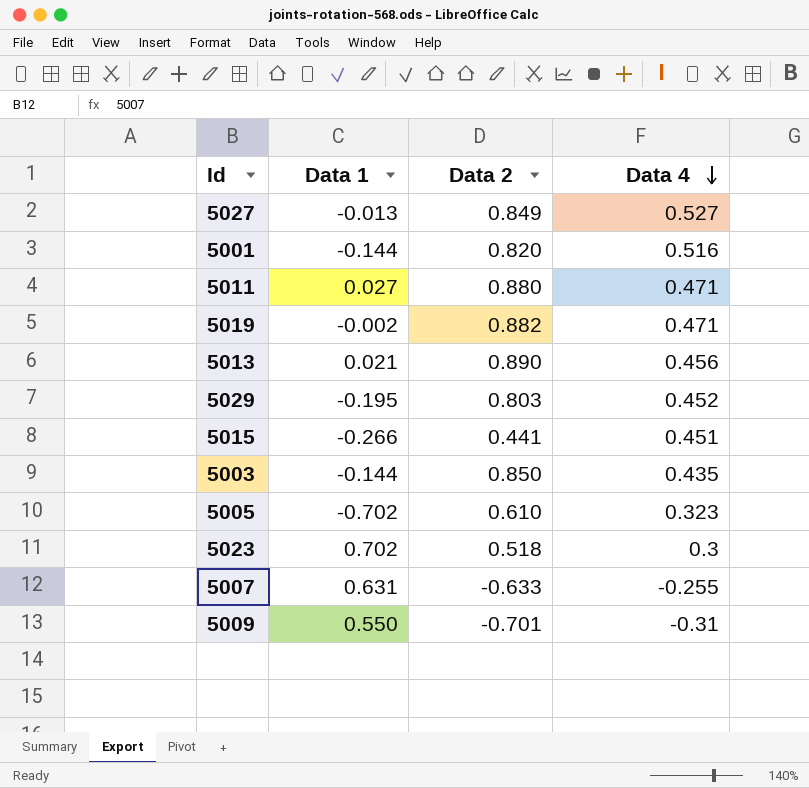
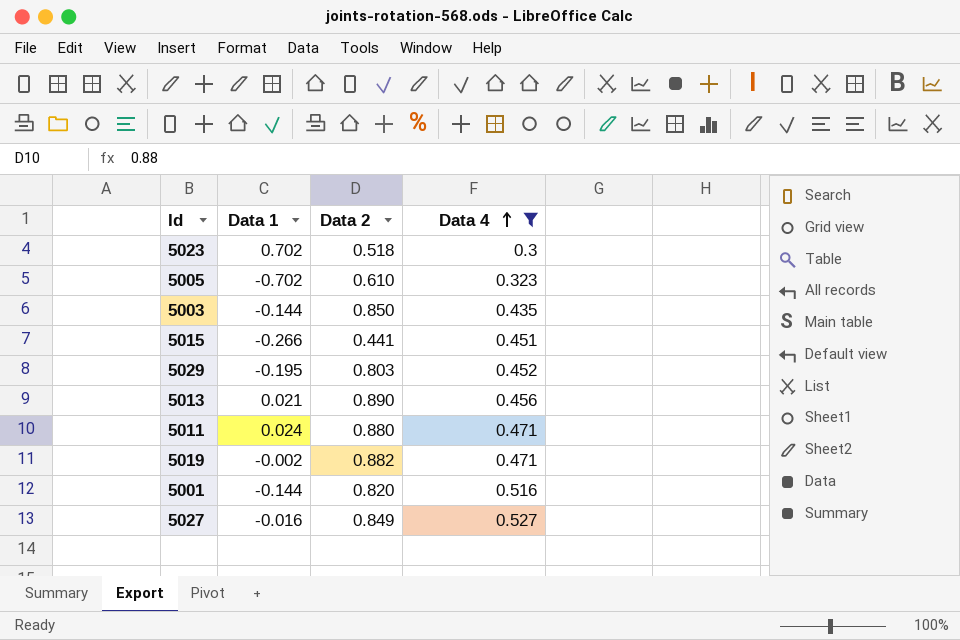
filter: none -> Data 4 >= 0.3
row order: Data 4 descending -> Data 4 ascending
5011 | Data 1: 0.027 -> 0.024
5027 | Data 1: -0.013 -> -0.016

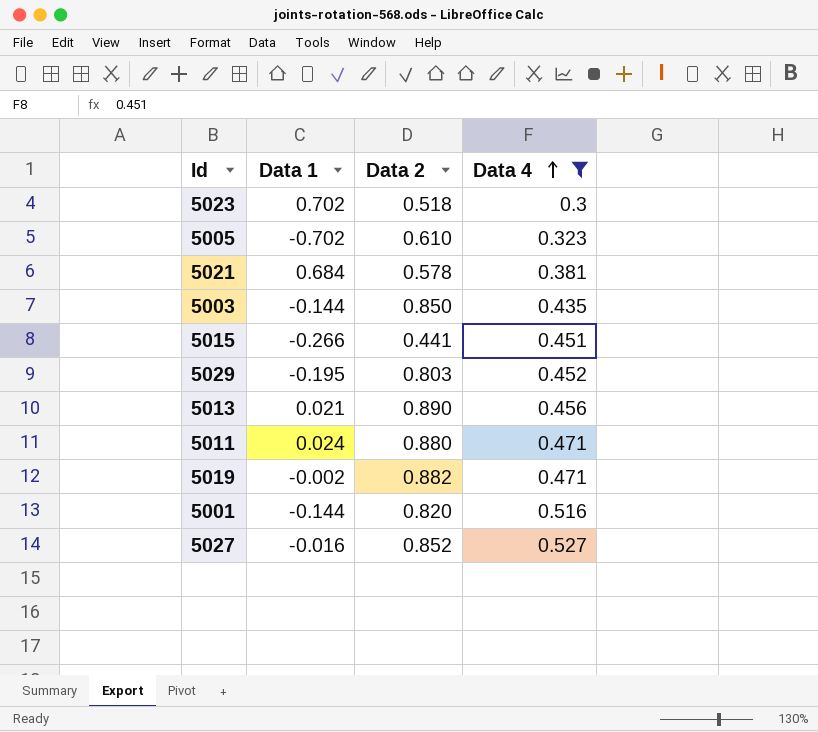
row 5021: none -> 0.684 | 0.578 | 0.381
5027 | Data 2: 0.849 -> 0.852

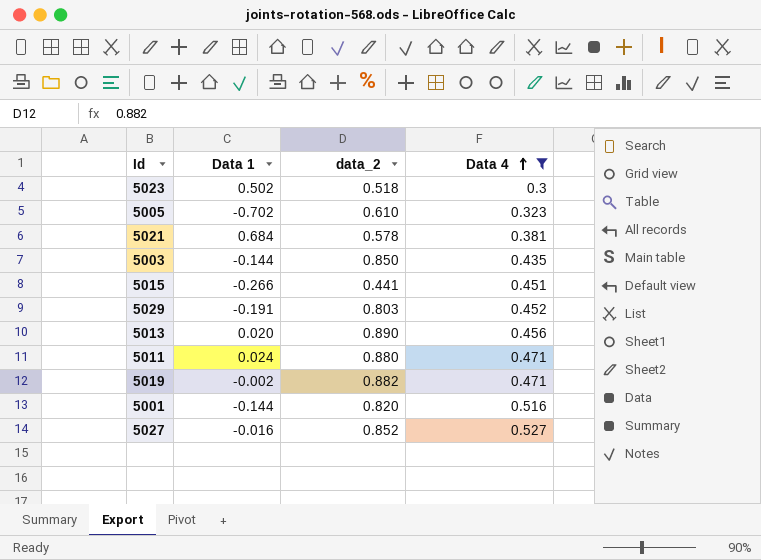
column name: Data 2 -> data_2
5023 | Data 1: 0.702 -> 0.502
5029 | Data 1: -0.195 -> -0.191
5013 | Data 1: 0.021 -> 0.020

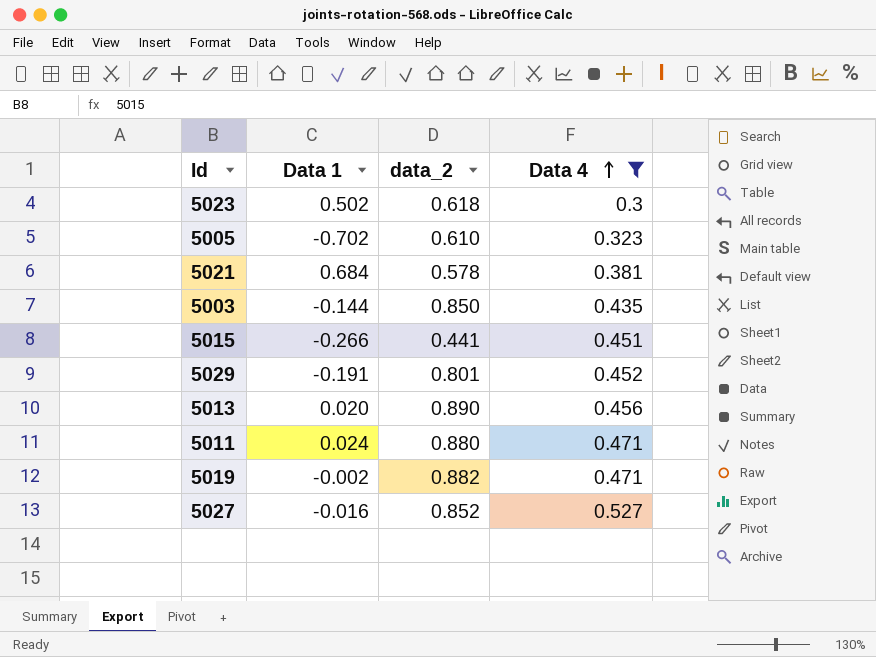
row 5001: -0.144 | 0.820 | 0.516 -> none
5023 | data_2: 0.518 -> 0.618
5029 | data_2: 0.803 -> 0.801

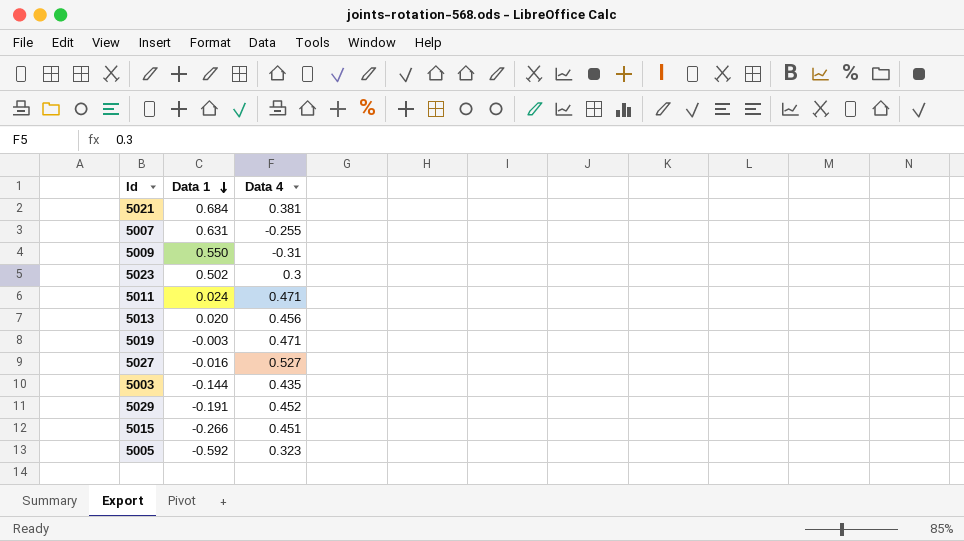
filter: Data 4 >= 0.3 -> none
row order: Data 4 ascending -> Data 1 descending
column data_2 | position: 3 -> none
5019 | Data 1: -0.002 -> -0.003
5005 | Data 1: -0.702 -> -0.592

